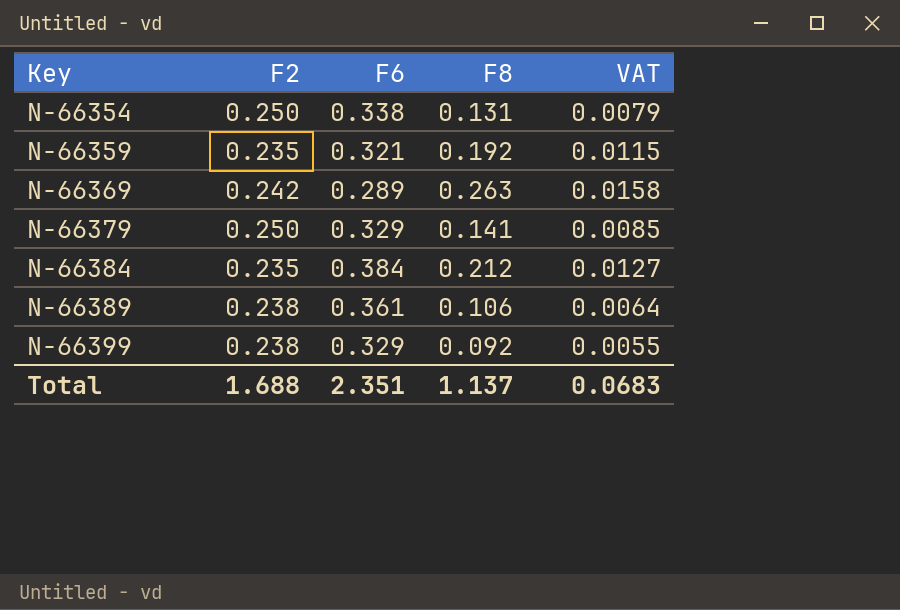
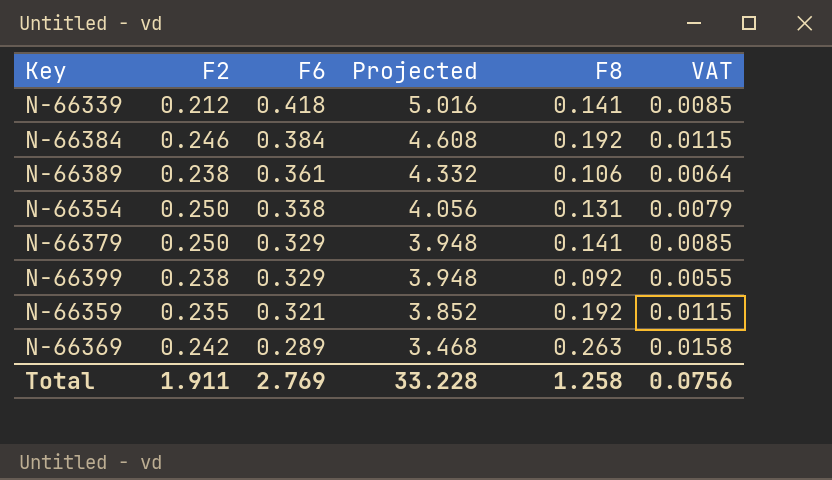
row order: Key ascending -> F6 descending
column Projected | formula: none -> [F6] * 12
row N-66339: none -> 0.212 | 0.418 | 5.016 | 0.141 | 0.0085
N-66384 | F2: 0.235 -> 0.246
N-66384 | F8: 0.212 -> 0.192
N-66384 | VAT: 0.0127 -> 0.0115
Total | F2: 1.688 -> 1.911
Total | F6: 2.351 -> 2.769
Total | F8: 1.137 -> 1.258
Total | VAT: 0.0683 -> 0.0756

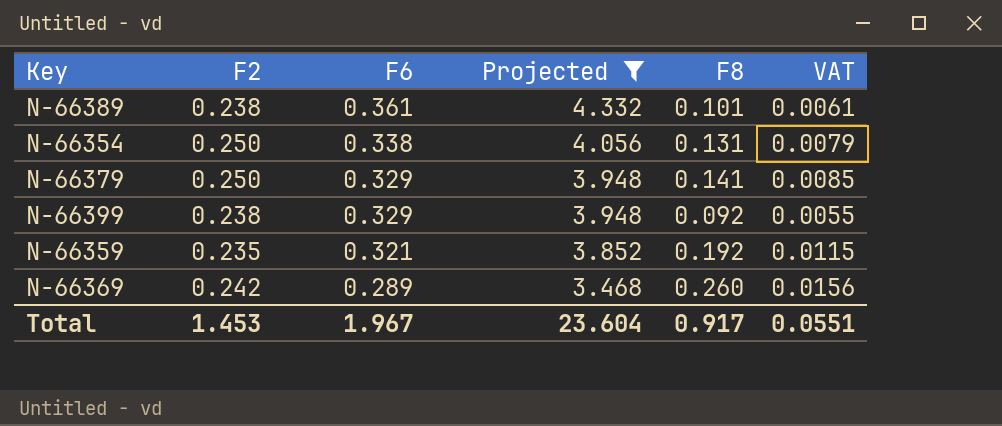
filter: none -> Projected <= 4.332
N-66389 | F8: 0.106 -> 0.101
N-66389 | VAT: 0.0064 -> 0.0061
N-66369 | F8: 0.263 -> 0.260
N-66369 | VAT: 0.0158 -> 0.0156
Total | F2: 1.911 -> 1.453
Total | F6: 2.769 -> 1.967
Total | Projected: 33.228 -> 23.604
Total | F8: 1.258 -> 0.917
Total | VAT: 0.0756 -> 0.0551

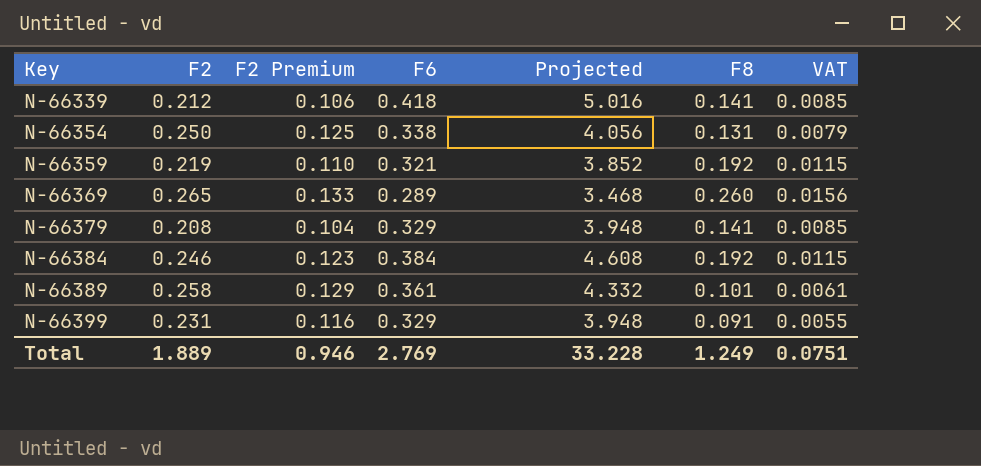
filter: Projected <= 4.332 -> none
row order: F6 descending -> Key ascending
column F2 Premium | formula: none -> [F2] * 0.5
N-66359 | F2: 0.235 -> 0.219
N-66369 | F2: 0.242 -> 0.265
N-66379 | F2: 0.250 -> 0.208
N-66389 | F2: 0.238 -> 0.258
N-66399 | F2: 0.238 -> 0.231
N-66399 | F8: 0.092 -> 0.091
Total | F2: 1.453 -> 1.889
Total | F6: 1.967 -> 2.769
Total | Projected: 23.604 -> 33.228
Total | F8: 0.917 -> 1.249
Total | VAT: 0.0551 -> 0.0751

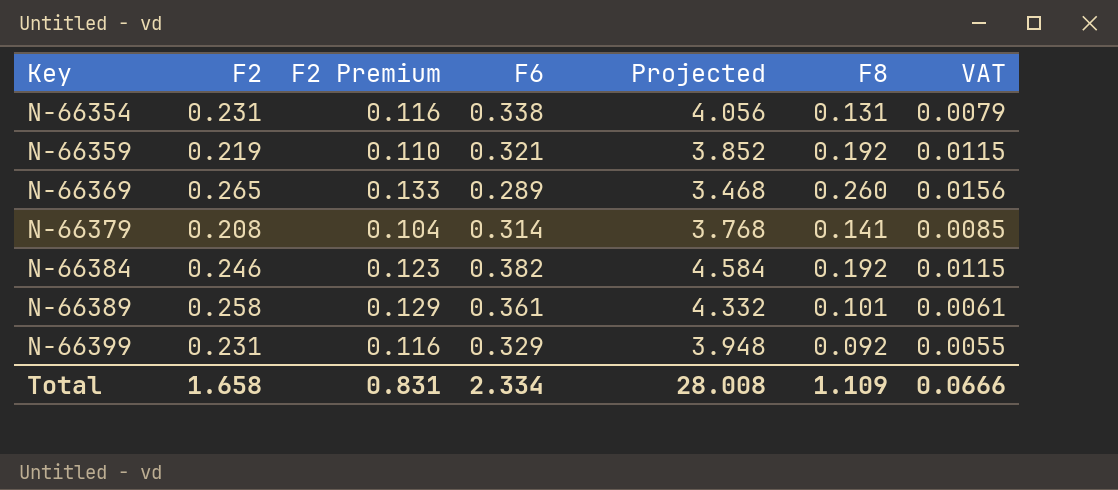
row N-66339: 0.212 | 0.106 | 0.418 | 5.016 | 0.141 | 0.0085 -> none
N-66354 | F2: 0.250 -> 0.231
N-66354 | F2 Premium: 0.125 -> 0.116
N-66379 | F6: 0.329 -> 0.314
N-66379 | Projected: 3.948 -> 3.768
N-66384 | F6: 0.384 -> 0.382
N-66384 | Projected: 4.608 -> 4.584
N-66399 | F8: 0.091 -> 0.092
Total | F2: 1.889 -> 1.658
Total | F2 Premium: 0.946 -> 0.831
Total | F6: 2.769 -> 2.334
Total | Projected: 33.228 -> 28.008
Total | F8: 1.249 -> 1.109
Total | VAT: 0.0751 -> 0.0666

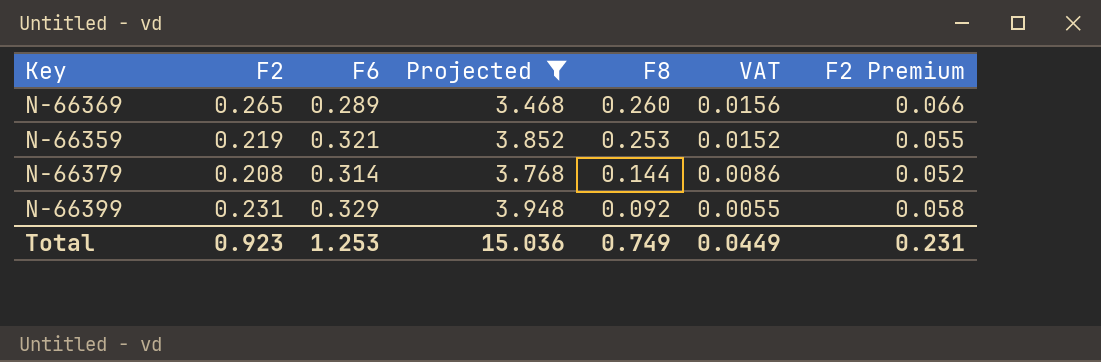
filter: none -> Projected <= 3.948
row order: Key ascending -> F8 descending
column F2 Premium | formula: [F2] * 0.5 -> [F2] * 0.25
column F2 Premium | position: 3 -> 7
N-66359 | F8: 0.192 -> 0.253
N-66359 | VAT: 0.0115 -> 0.0152
N-66379 | F8: 0.141 -> 0.144
N-66379 | VAT: 0.0085 -> 0.0086
Total | F2: 1.658 -> 0.923
Total | F6: 2.334 -> 1.253
Total | Projected: 28.008 -> 15.036
Total | F8: 1.109 -> 0.749
Total | VAT: 0.0666 -> 0.0449
Total | F2 Premium: 0.831 -> 0.231

